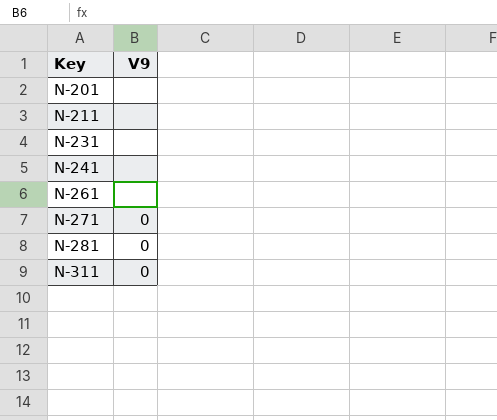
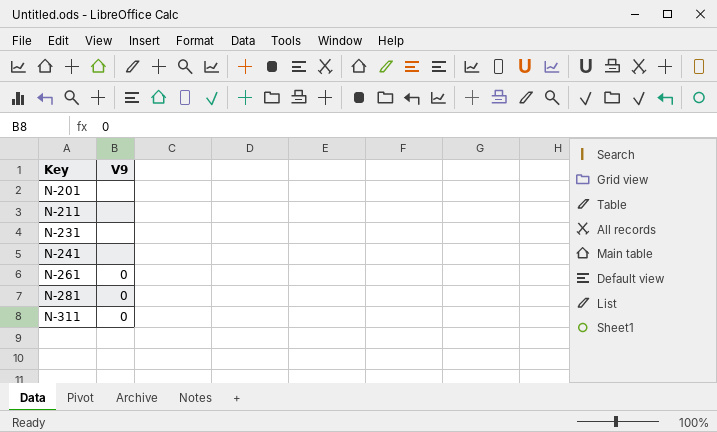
row N-271: 0 -> none
N-261 | V9: none -> 0

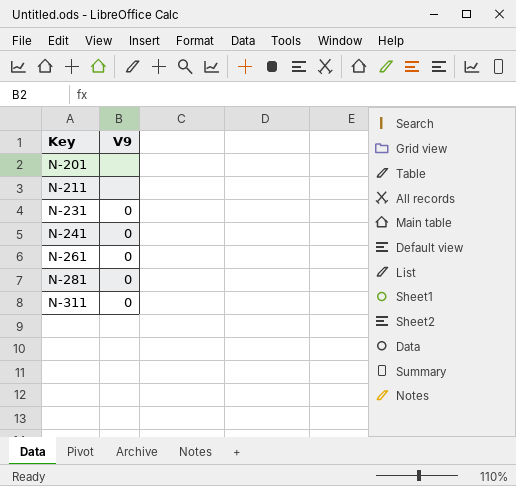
N-231 | V9: none -> 0
N-241 | V9: none -> 0

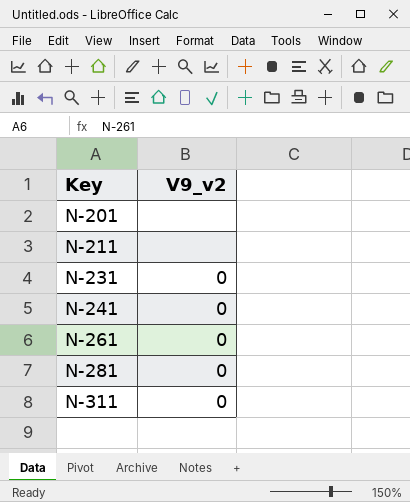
column name: V9 -> V9_v2

